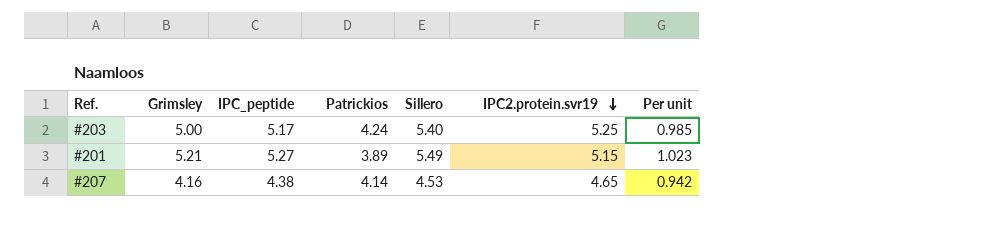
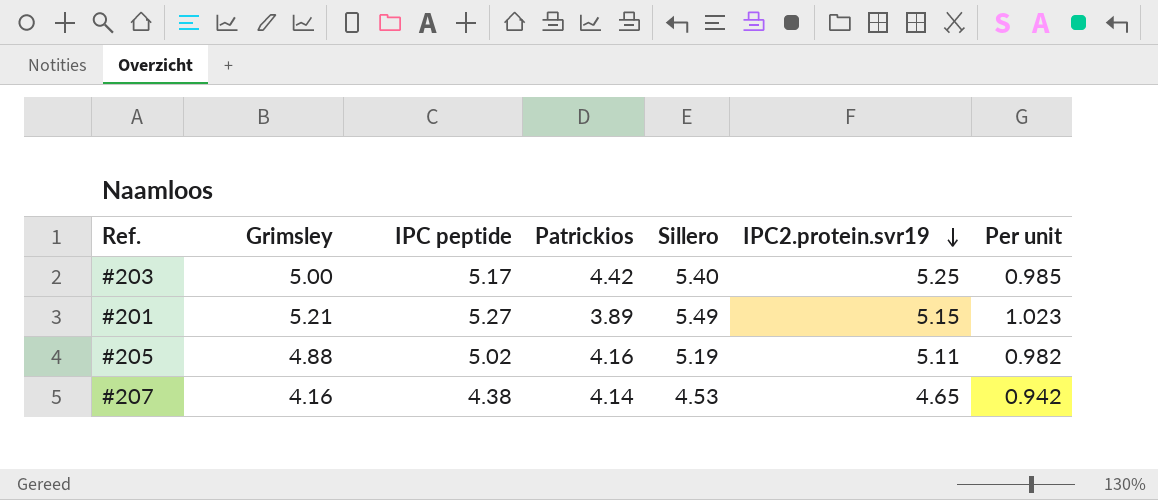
column name: IPC_peptide -> IPC peptide
#203 | Patrickios: 4.24 -> 4.42
row #205: none -> 4.88 | 5.02 | 4.16 | 5.19 | 5.11 | 0.982

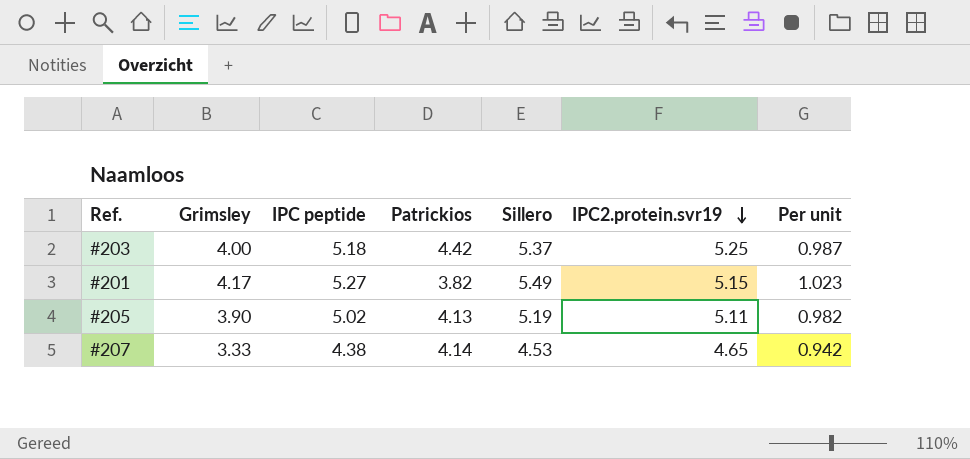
#203 | Grimsley: 5.00 -> 4.00
#203 | IPC peptide: 5.17 -> 5.18
#203 | Sillero: 5.40 -> 5.37
#203 | Per unit: 0.985 -> 0.987
#201 | Grimsley: 5.21 -> 4.17
#201 | Patrickios: 3.89 -> 3.82
#205 | Grimsley: 4.88 -> 3.90
#205 | Patrickios: 4.16 -> 4.13
#207 | Grimsley: 4.16 -> 3.33

